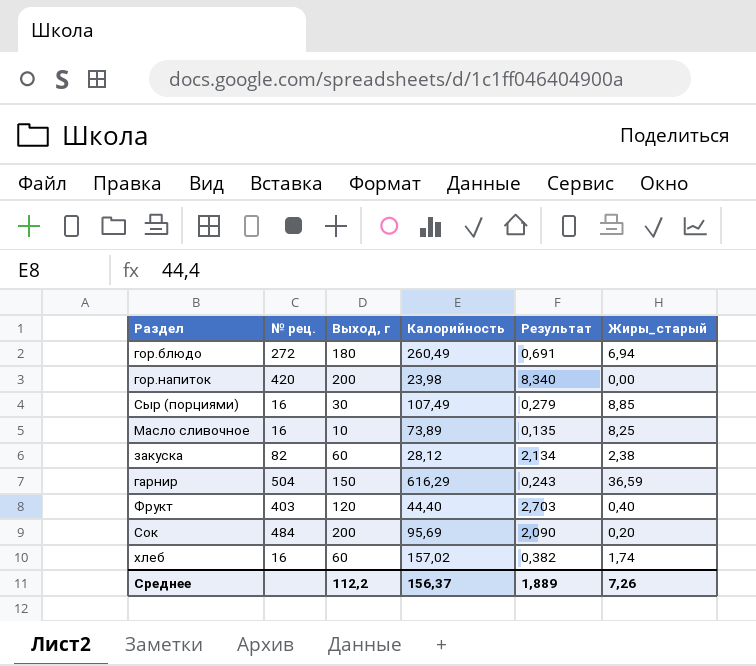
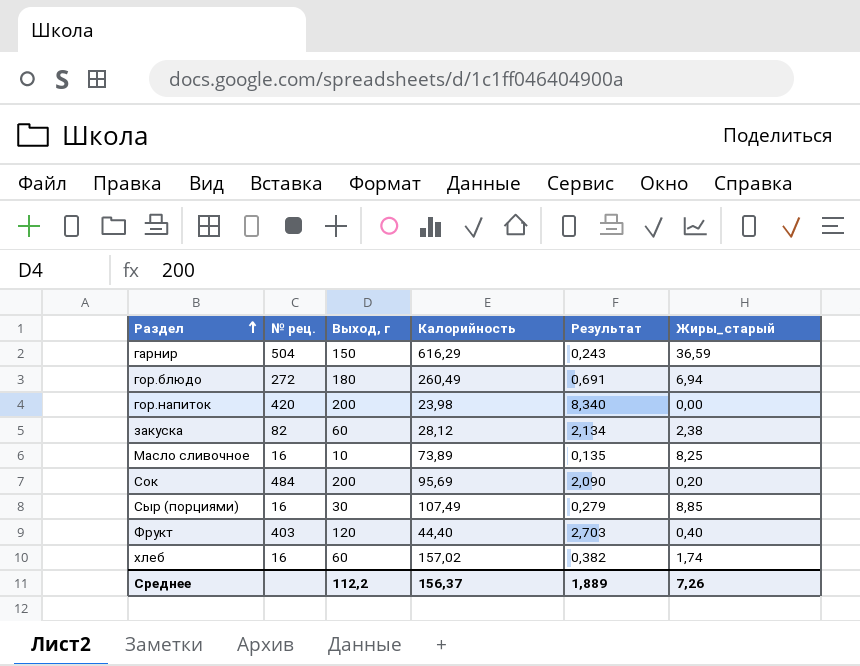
row order: none -> Раздел ascending

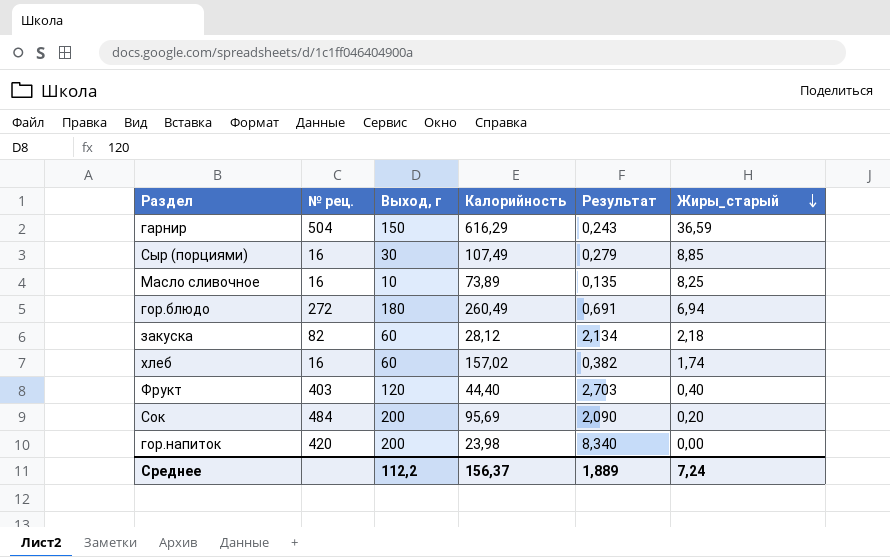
row order: Раздел ascending -> Жиры_старый descending
закуска | Жиры_старый: 2,38 -> 2,18
Среднее | Жиры_старый: 7,26 -> 7,24

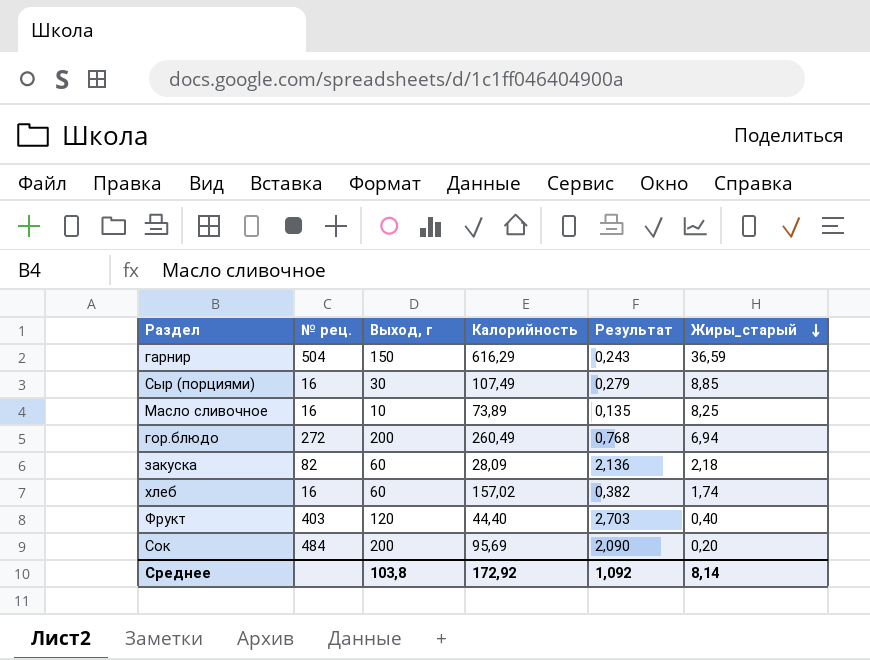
row гор.напиток: 420 | 200 | 23,98 | 8,340 | 0,00 -> none
гор.блюдо | Выход, г: 180 -> 200
гор.блюдо | Результат: 0,691 -> 0,768
закуска | Калорийность: 28,12 -> 28,09
закуска | Результат: 2,134 -> 2,136
Среднее | Выход, г: 112,2 -> 103,8
Среднее | Калорийность: 156,37 -> 172,92
Среднее | Результат: 1,889 -> 1,092
Среднее | Жиры_старый: 7,24 -> 8,14

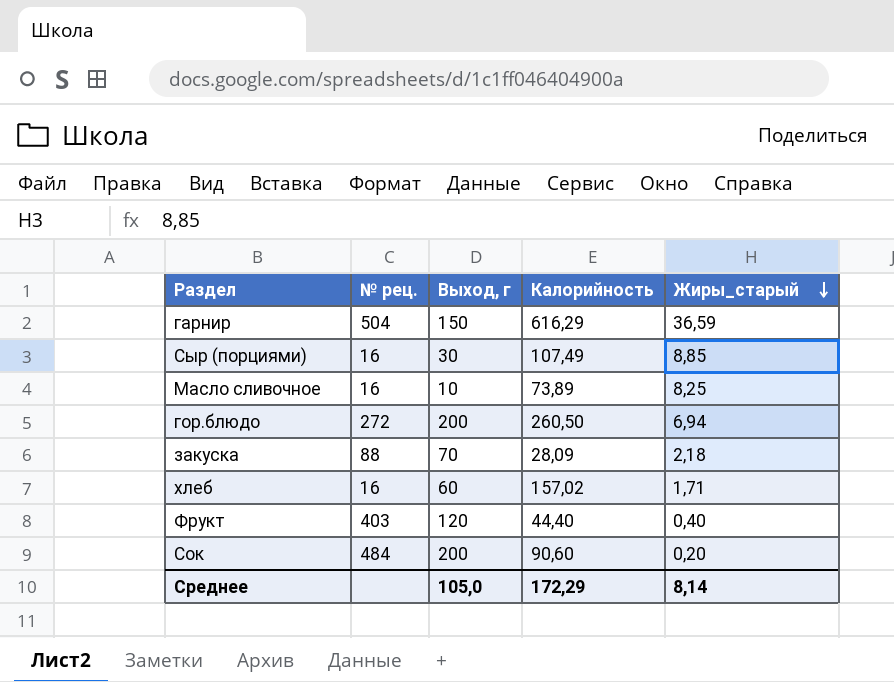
column Результат | formula: [Выход, г] / [Калорийность] -> none
гор.блюдо | Калорийность: 260,49 -> 260,50
закуска | № рец.: 82 -> 88
закуска | Выход, г: 60 -> 70
хлеб | Жиры_старый: 1,74 -> 1,71
Сок | Калорийность: 95,69 -> 90,60
Среднее | Выход, г: 103,8 -> 105,0
Среднее | Калорийность: 172,92 -> 172,29

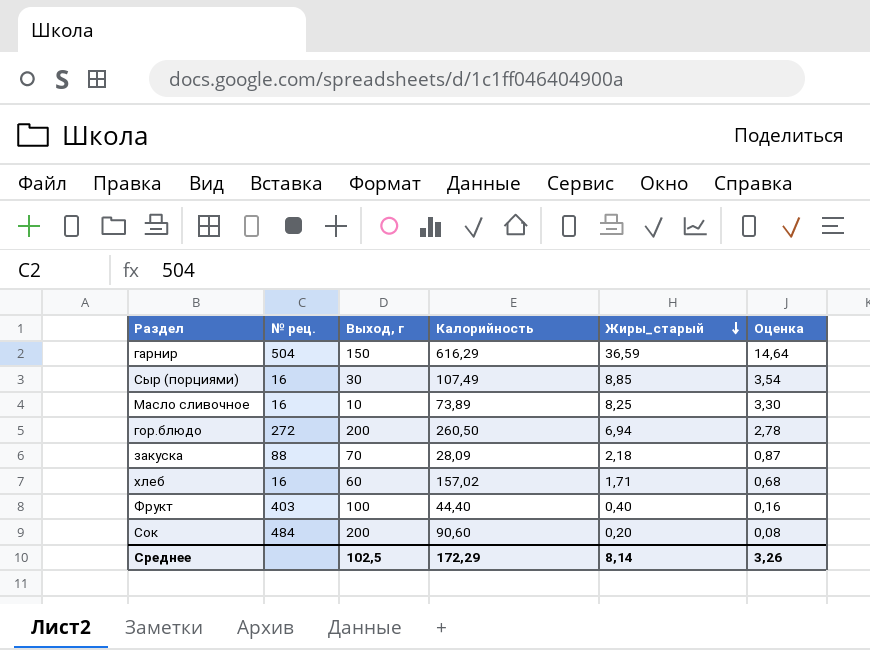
column Оценка | formula: none -> [Жиры_старый] * 0,4
Фрукт | Выход, г: 120 -> 100
Среднее | Выход, г: 105,0 -> 102,5

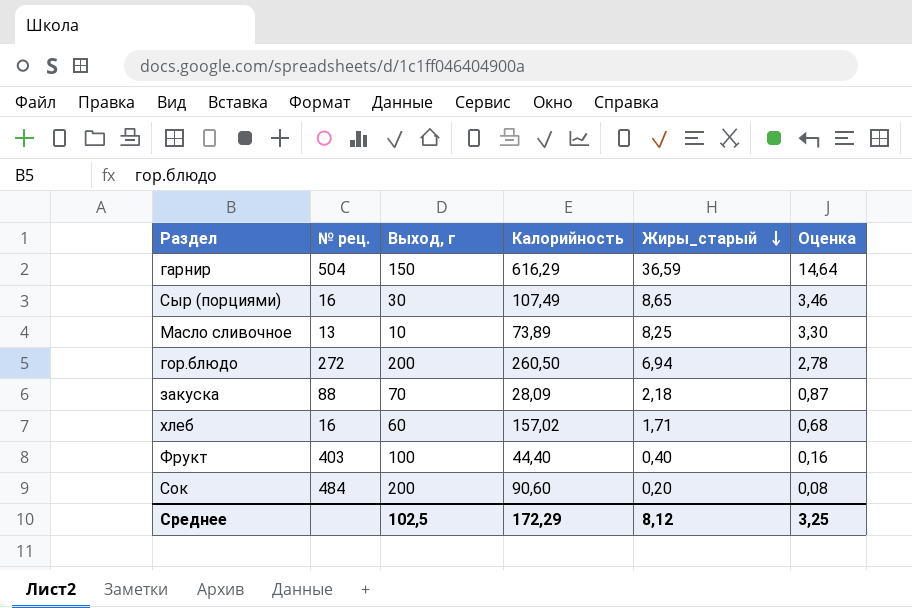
Сыр (порциями) | Жиры_старый: 8,85 -> 8,65
Сыр (порциями) | Оценка: 3,54 -> 3,46
Масло сливочное | № рец.: 16 -> 13
Среднее | Жиры_старый: 8,14 -> 8,12
Среднее | Оценка: 3,26 -> 3,25

